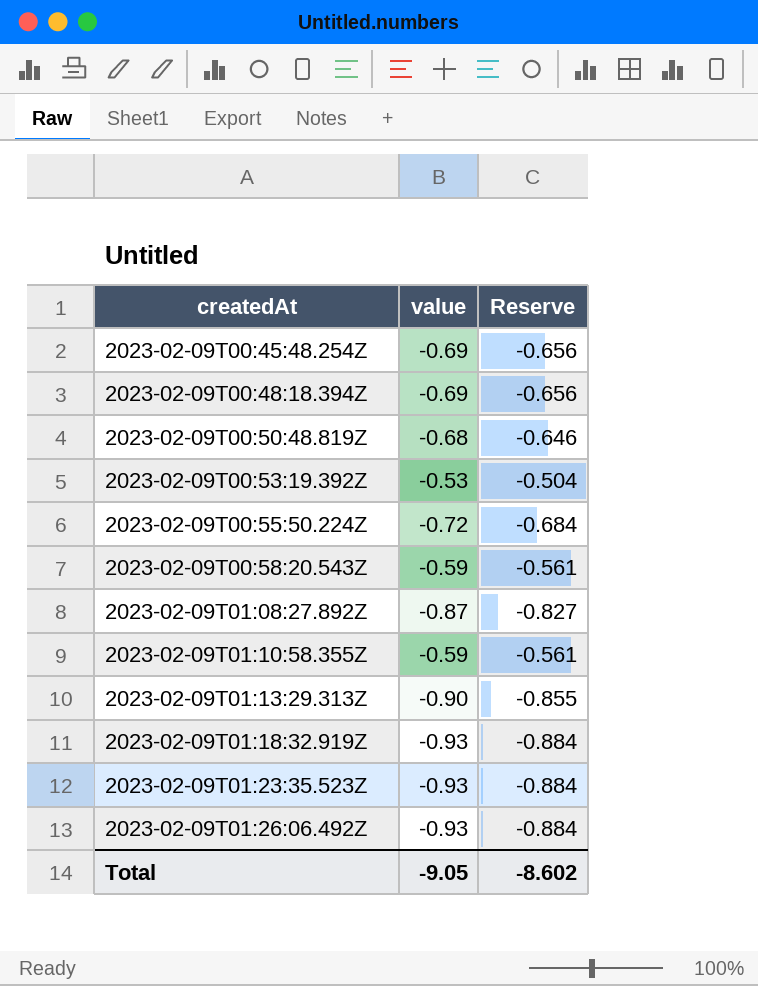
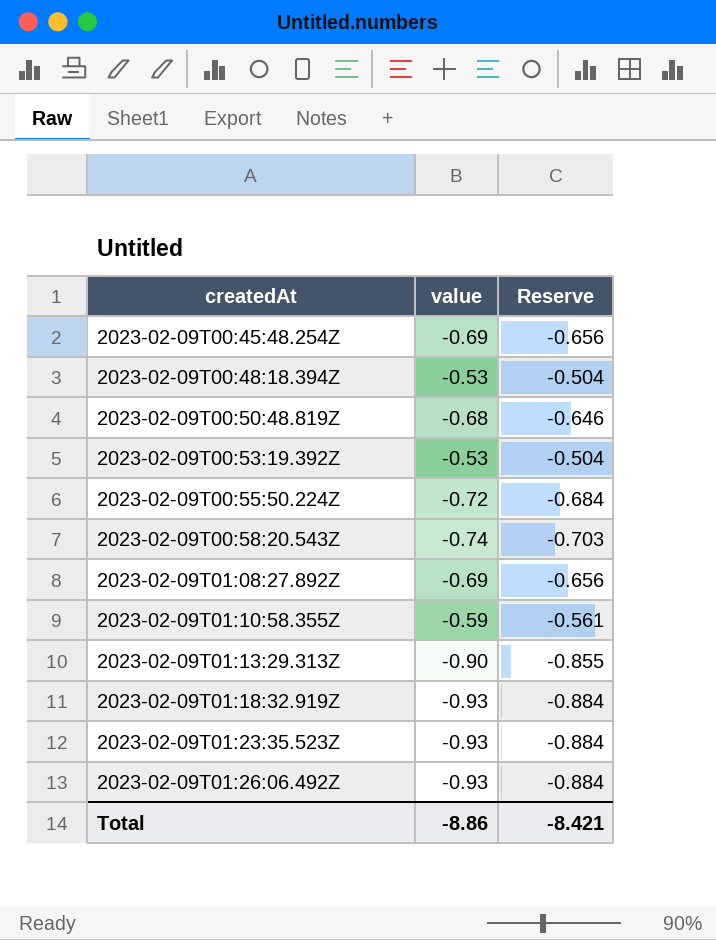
2023-02-09T00:48:18.394Z | value: -0.69 -> -0.53
2023-02-09T00:48:18.394Z | Reserve: -0.656 -> -0.504
2023-02-09T00:58:20.543Z | value: -0.59 -> -0.74
2023-02-09T00:58:20.543Z | Reserve: -0.561 -> -0.703
2023-02-09T01:08:27.892Z | value: -0.87 -> -0.69
2023-02-09T01:08:27.892Z | Reserve: -0.827 -> -0.656
Total | value: -9.05 -> -8.86
Total | Reserve: -8.602 -> -8.421

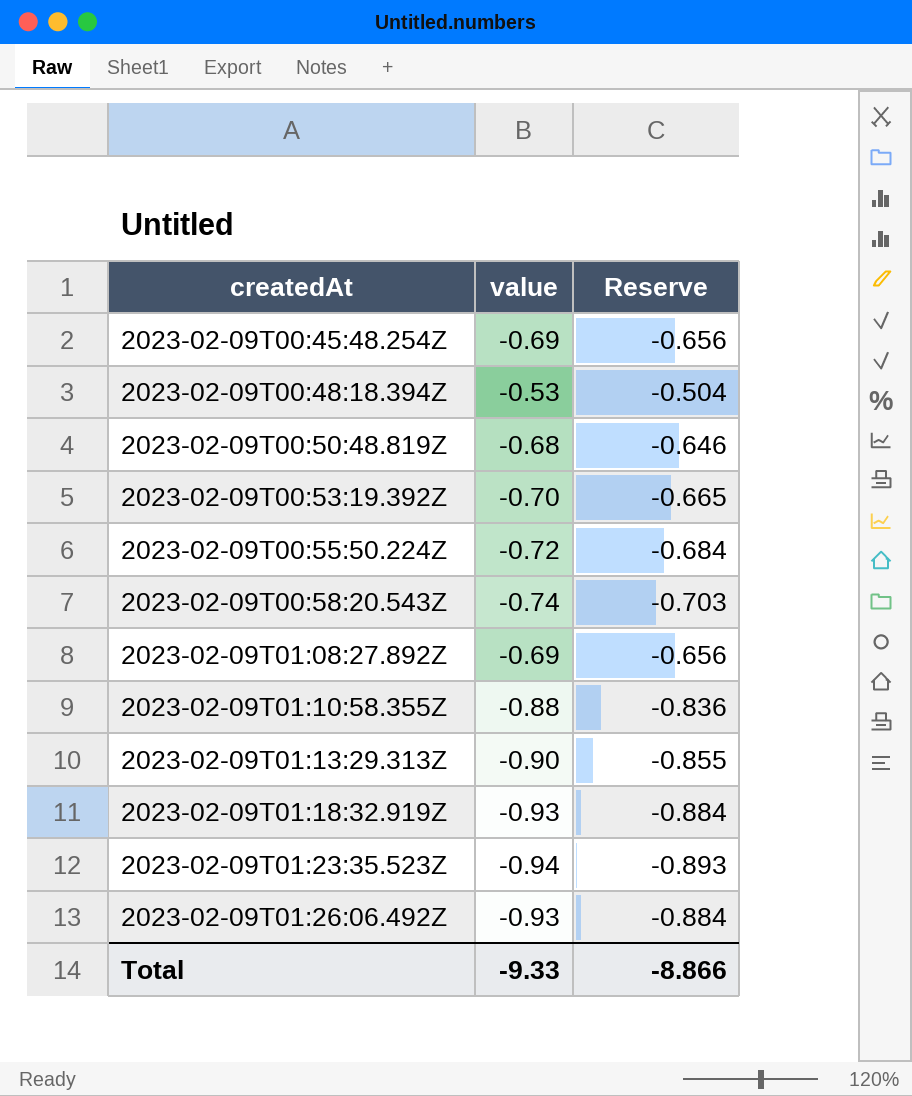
2023-02-09T00:53:19.392Z | value: -0.53 -> -0.70
2023-02-09T00:53:19.392Z | Reserve: -0.504 -> -0.665
2023-02-09T01:10:58.355Z | value: -0.59 -> -0.88
2023-02-09T01:10:58.355Z | Reserve: -0.561 -> -0.836
2023-02-09T01:23:35.523Z | value: -0.93 -> -0.94
2023-02-09T01:23:35.523Z | Reserve: -0.884 -> -0.893
Total | value: -8.86 -> -9.33
Total | Reserve: -8.421 -> -8.866

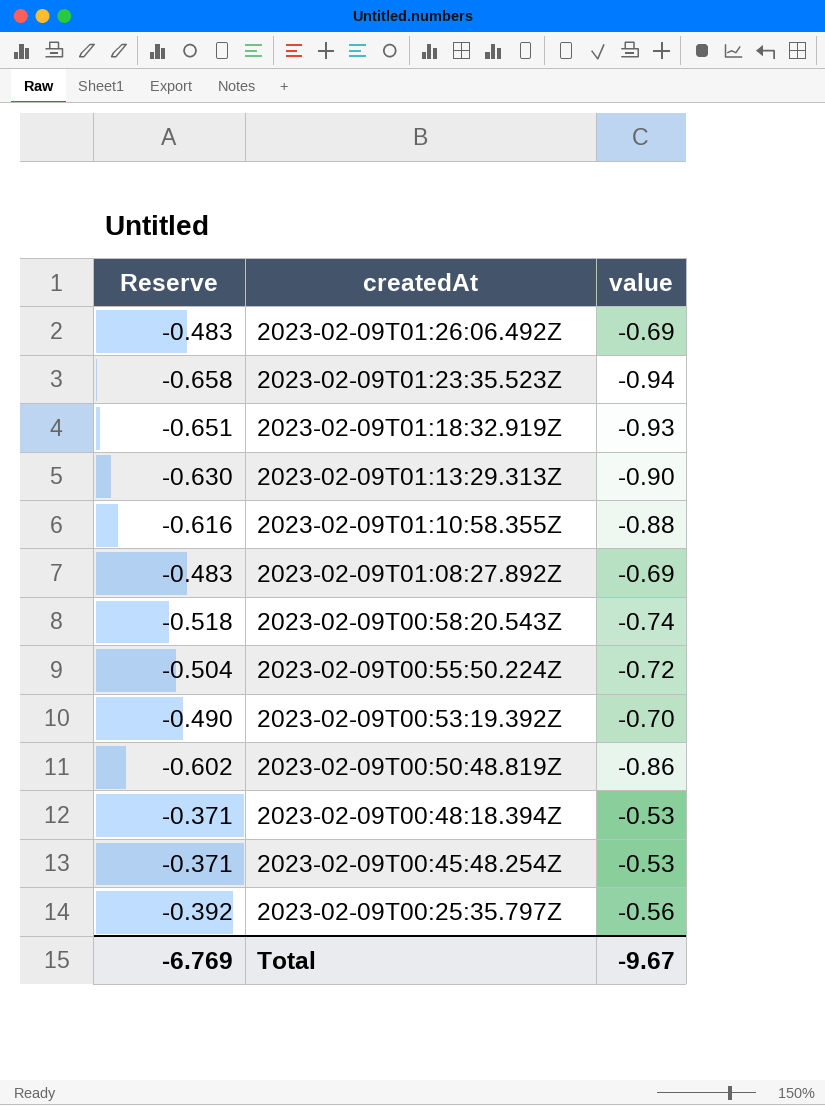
row order: createdAt ascending -> createdAt descending
column Reserve | formula: [value] * 0.95 -> [value] * 0.7
column Reserve | position: 3 -> 1
2023-02-09T01:26:06.492Z | value: -0.93 -> -0.69
2023-02-09T00:50:48.819Z | value: -0.68 -> -0.86
2023-02-09T00:45:48.254Z | value: -0.69 -> -0.53
row 2023-02-09T00:25:35.797Z: none -> -0.392 | -0.56
Total | Reserve: -8.866 -> -6.769
Total | value: -9.33 -> -9.67

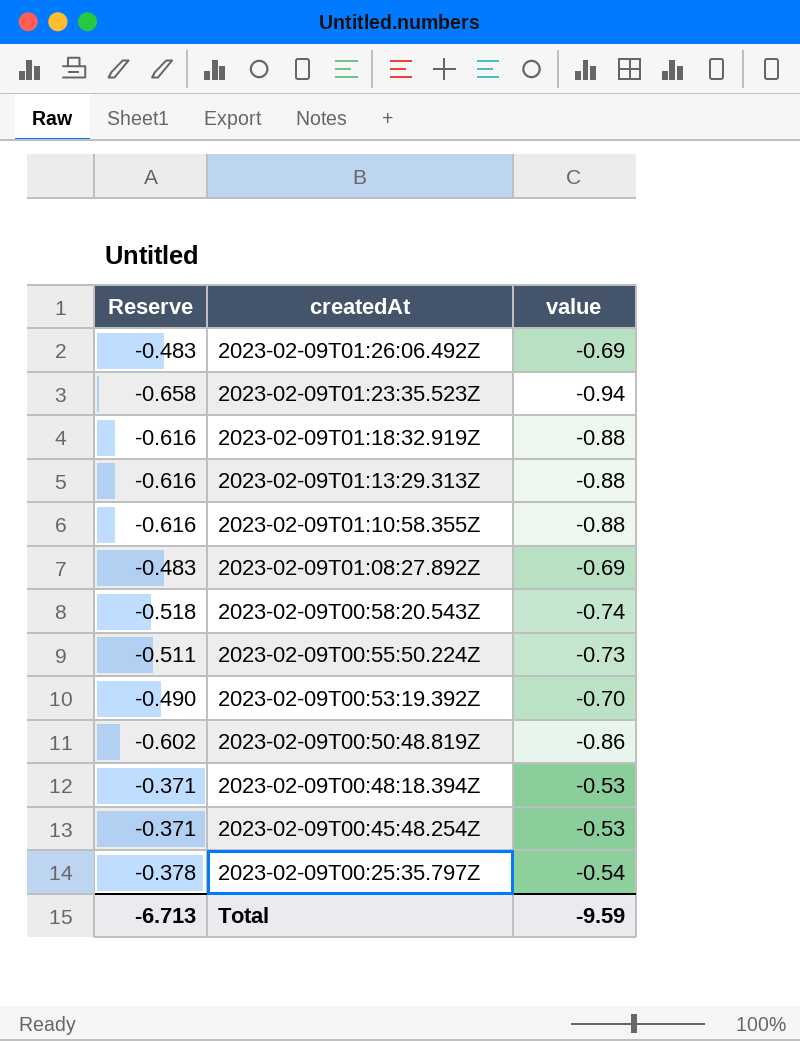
2023-02-09T01:18:32.919Z | Reserve: -0.651 -> -0.616
2023-02-09T01:18:32.919Z | value: -0.93 -> -0.88
2023-02-09T01:13:29.313Z | Reserve: -0.630 -> -0.616
2023-02-09T01:13:29.313Z | value: -0.90 -> -0.88
2023-02-09T00:55:50.224Z | Reserve: -0.504 -> -0.511
2023-02-09T00:55:50.224Z | value: -0.72 -> -0.73
2023-02-09T00:25:35.797Z | Reserve: -0.392 -> -0.378
2023-02-09T00:25:35.797Z | value: -0.56 -> -0.54
Total | Reserve: -6.769 -> -6.713
Total | value: -9.67 -> -9.59

